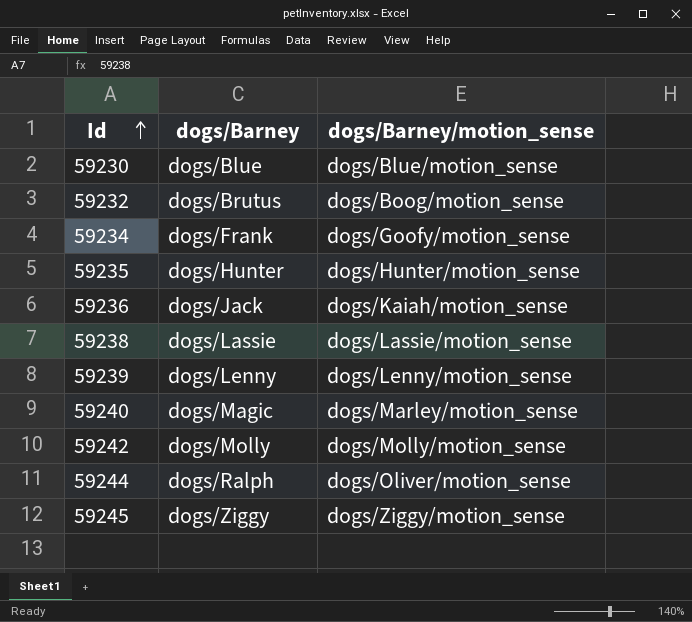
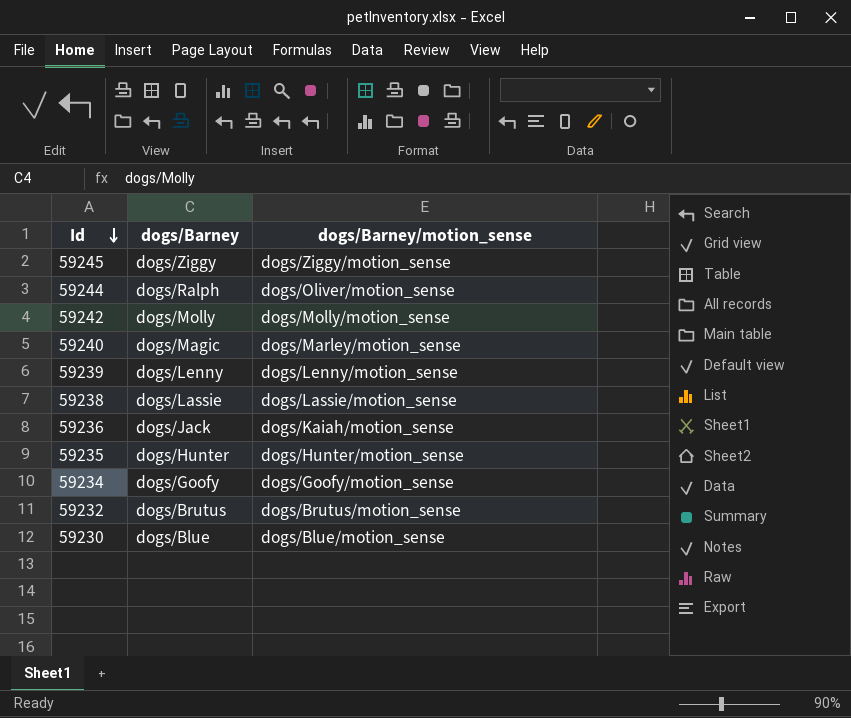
row order: Id ascending -> Id descending
59234 | dogs/Barney: dogs/Frank -> dogs/Goofy
59232 | dogs/Barney/motion_sense: dogs/Boog/motion_sense -> dogs/Brutus/motion_sense

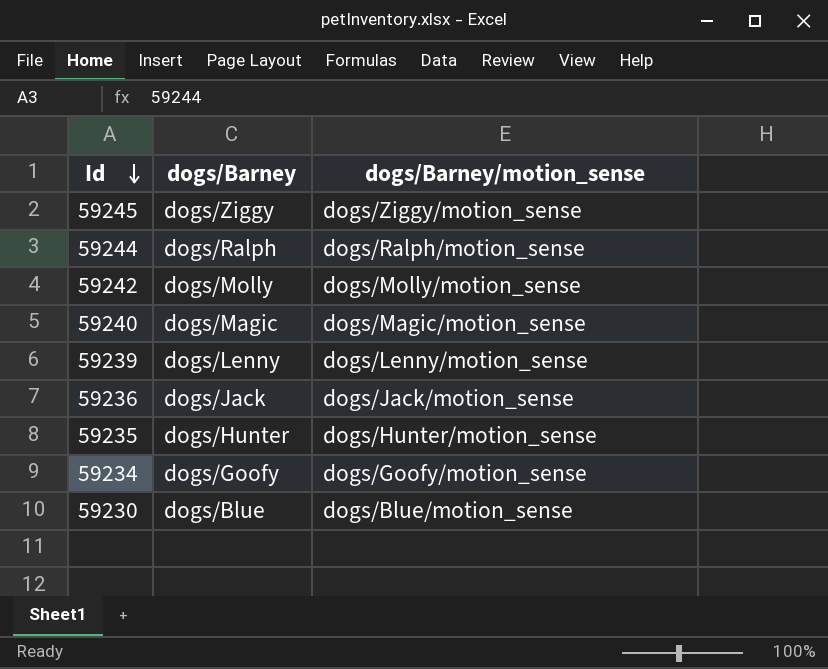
row 59238: dogs/Lassie | dogs/Lassie/motion_sense -> none
row 59232: dogs/Brutus | dogs/Brutus/motion_sense -> none
59244 | dogs/Barney/motion_sense: dogs/Oliver/motion_sense -> dogs/Ralph/motion_sense
59240 | dogs/Barney/motion_sense: dogs/Marley/motion_sense -> dogs/Magic/motion_sense
59236 | dogs/Barney/motion_sense: dogs/Kaiah/motion_sense -> dogs/Jack/motion_sense

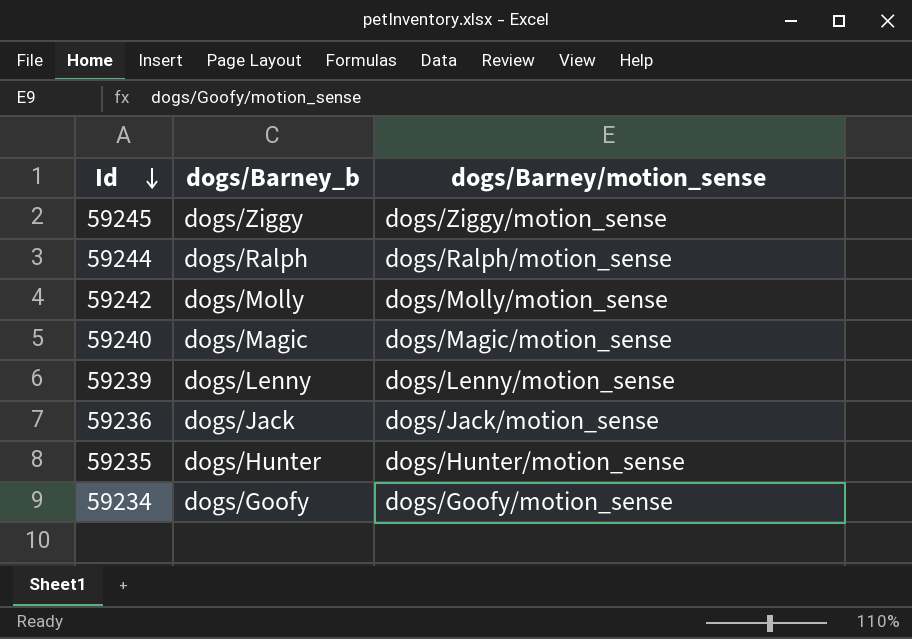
column name: dogs/Barney -> dogs/Barney_b
row 59230: dogs/Blue | dogs/Blue/motion_sense -> none

